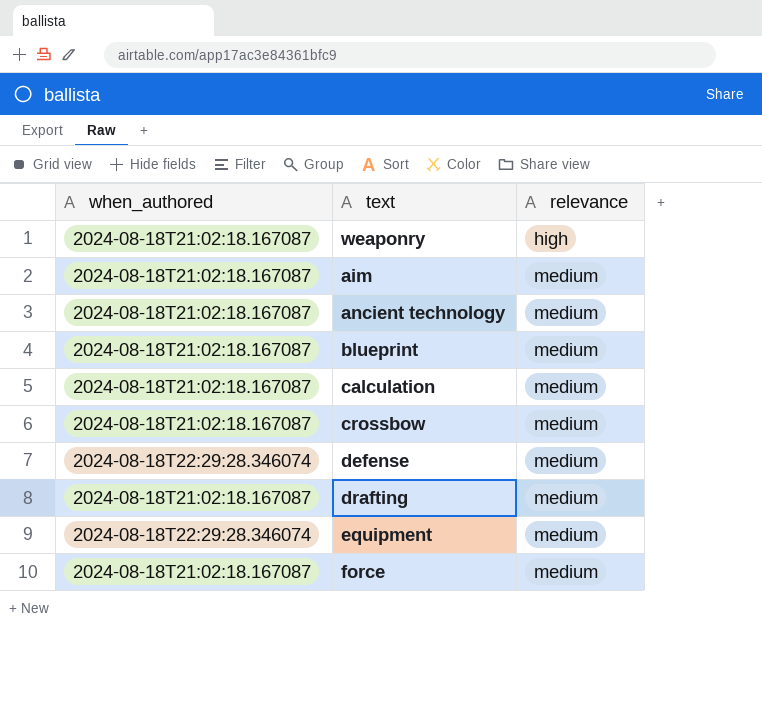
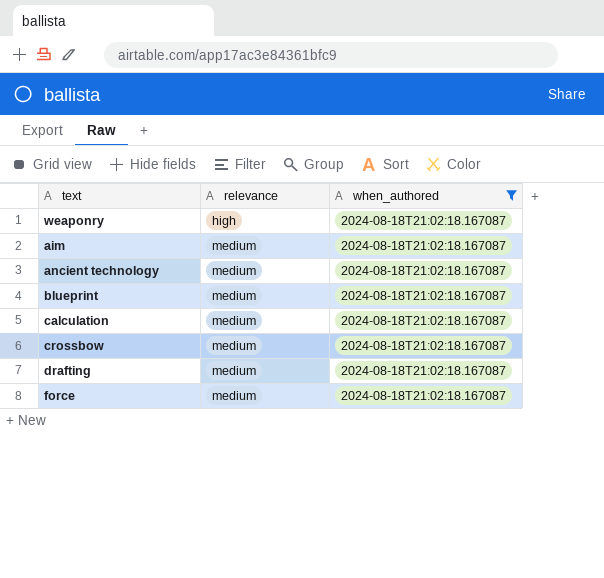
filter: none -> when_authored = 2024-08-18T21:02:18.167087
column when_authored | position: 1 -> 3

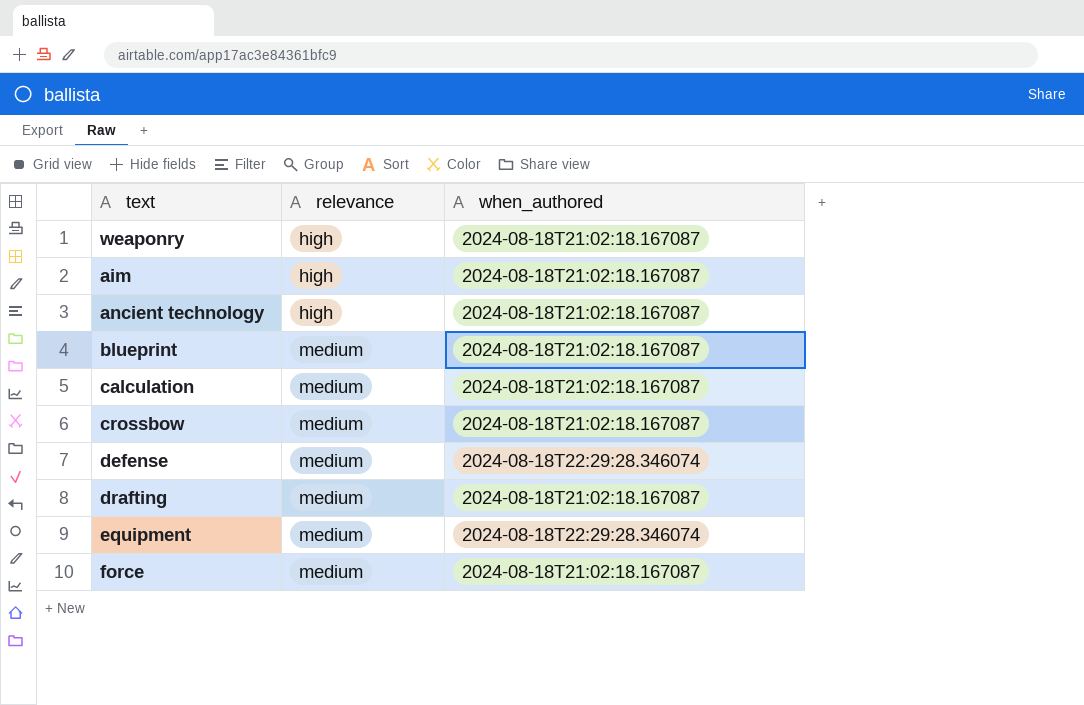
filter: when_authored = 2024-08-18T21:02:18.167087 -> none
aim | relevance: medium -> high
ancient technology | relevance: medium -> high

